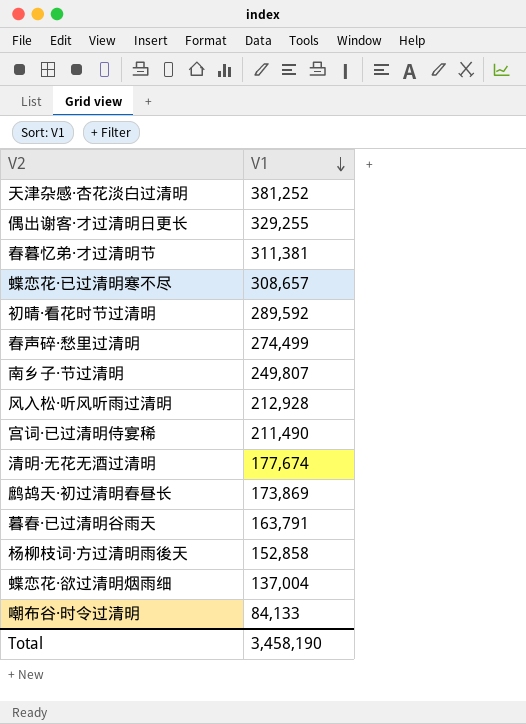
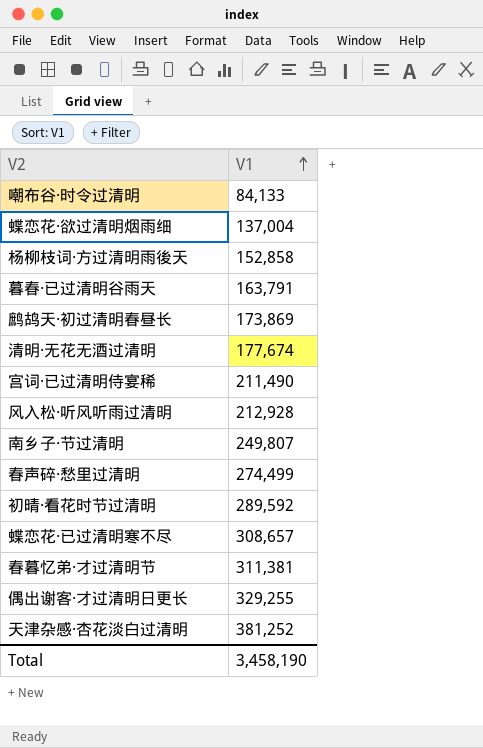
row order: V1 descending -> V1 ascending

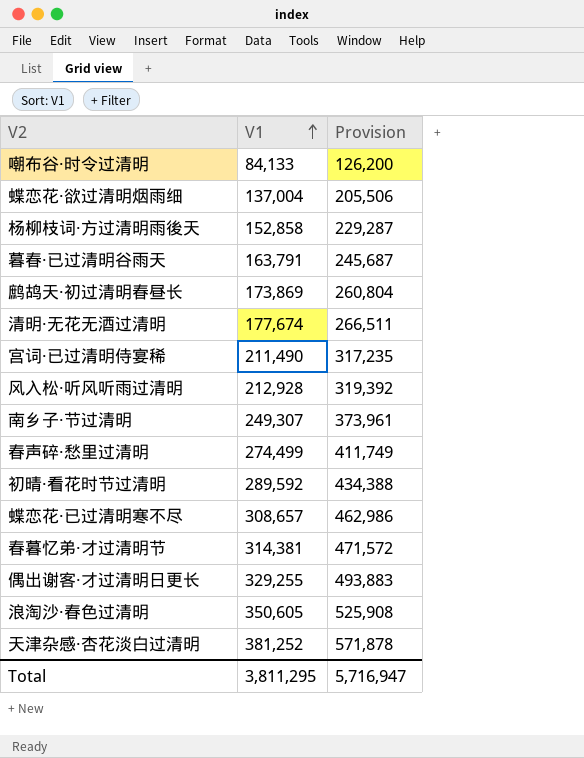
column Provision | formula: none -> [V1] * 1.5
南乡子·节过清明 | V1: 249,807 -> 249,307
春暮忆弟·才过清明节 | V1: 311,381 -> 314,381
row 浪淘沙·春色过清明: none -> 350,605 | 525,908
Total | V1: 3,458,190 -> 3,811,295

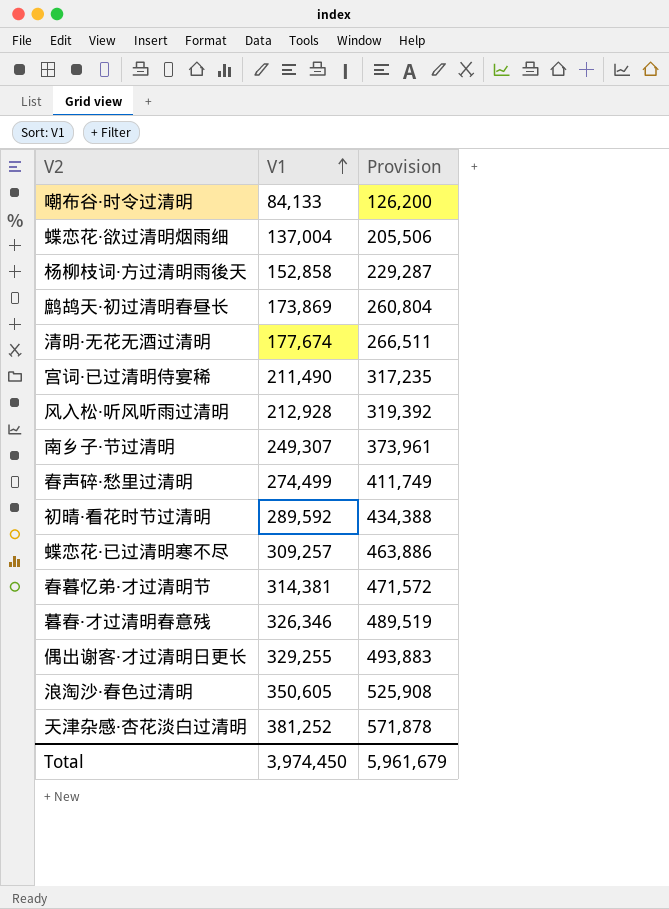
row 暮春·已过清明谷雨天: 163,791 | 245,687 -> none
蝶恋花·已过清明寒不尽 | V1: 308,657 -> 309,257
蝶恋花·已过清明寒不尽 | Provision: 462,986 -> 463,886
row 暮春·才过清明春意残: none -> 326,346 | 489,519
Total | V1: 3,811,295 -> 3,974,450
Total | Provision: 5,716,947 -> 5,961,679

